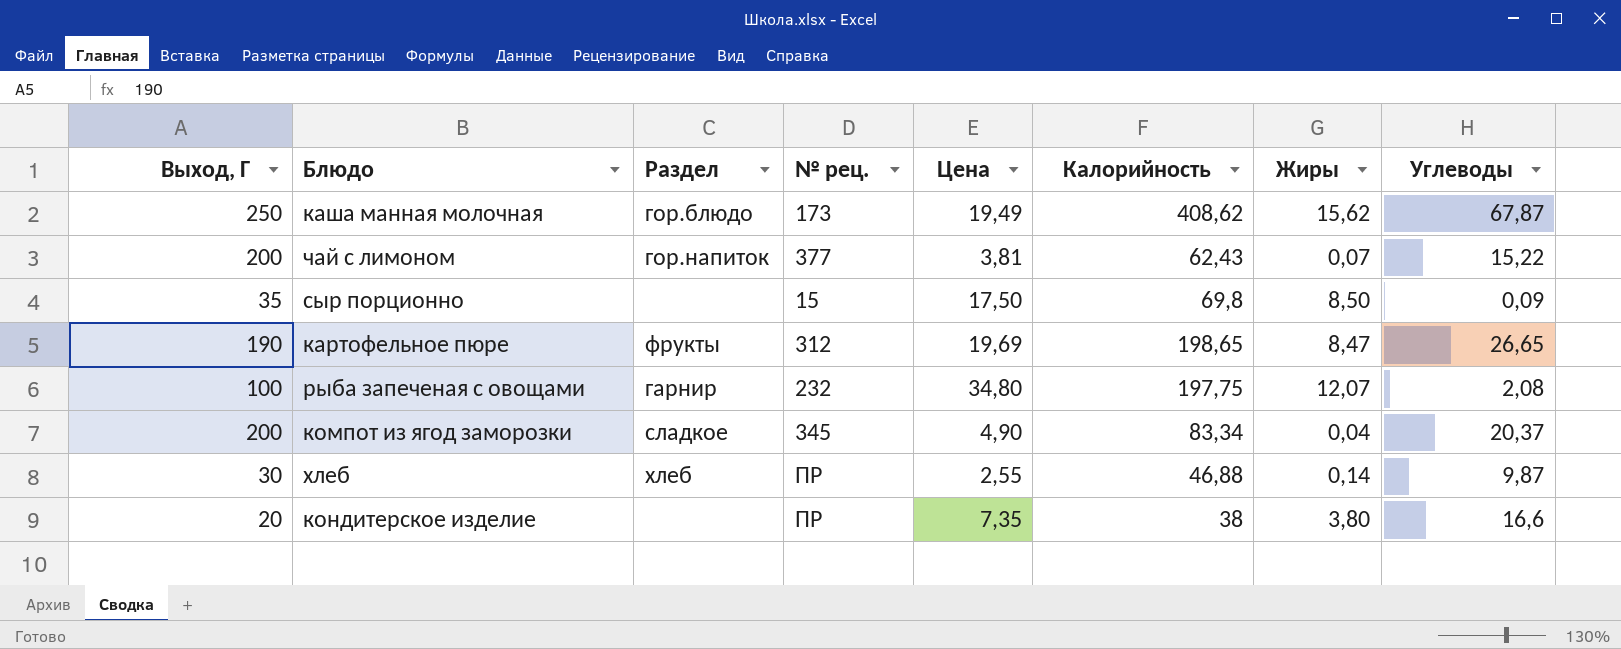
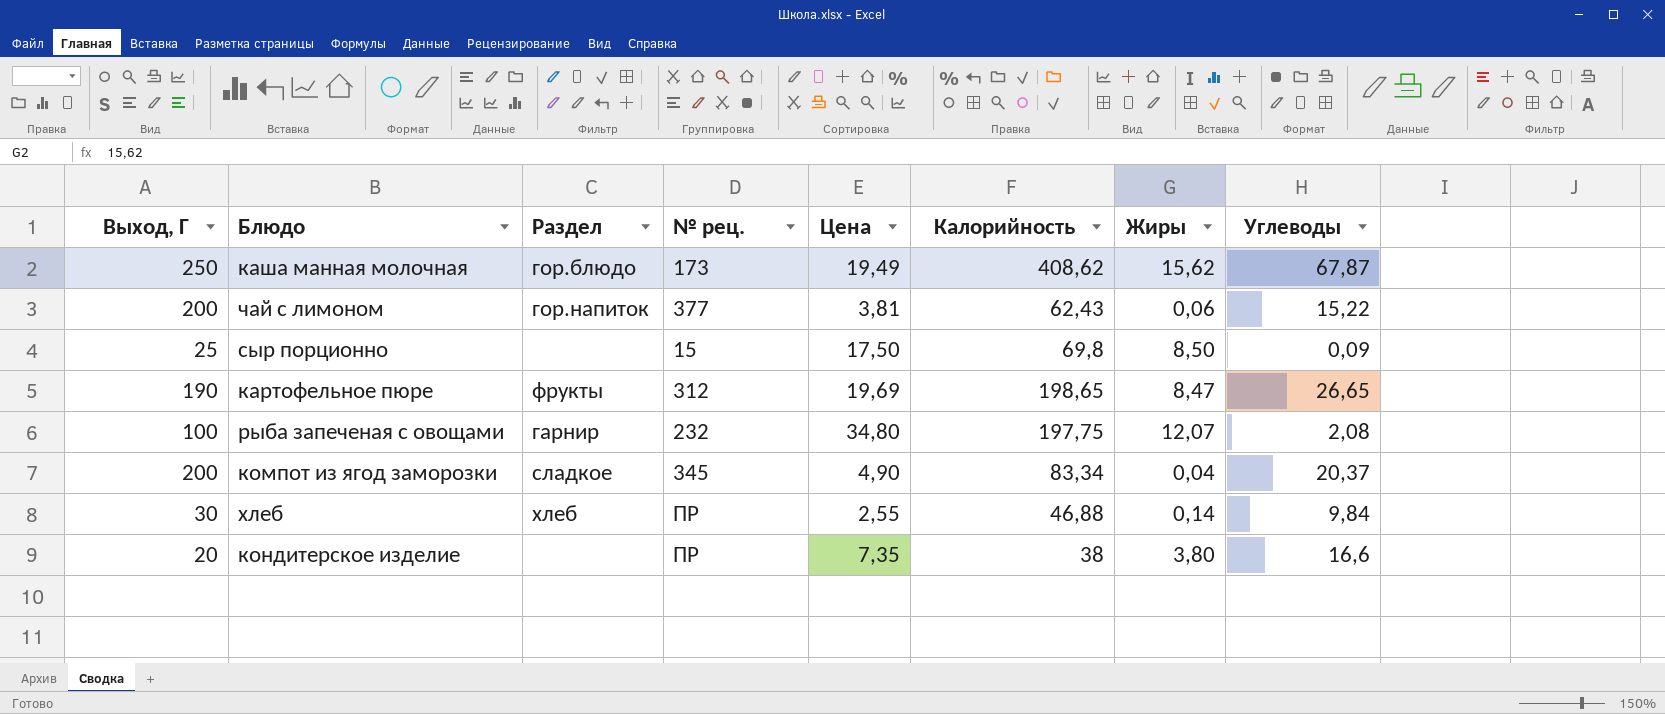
чай с лимоном | Жиры: 0,07 -> 0,06
сыр порционно | Выход, Г: 35 -> 25
хлеб | Углеводы: 9,87 -> 9,84

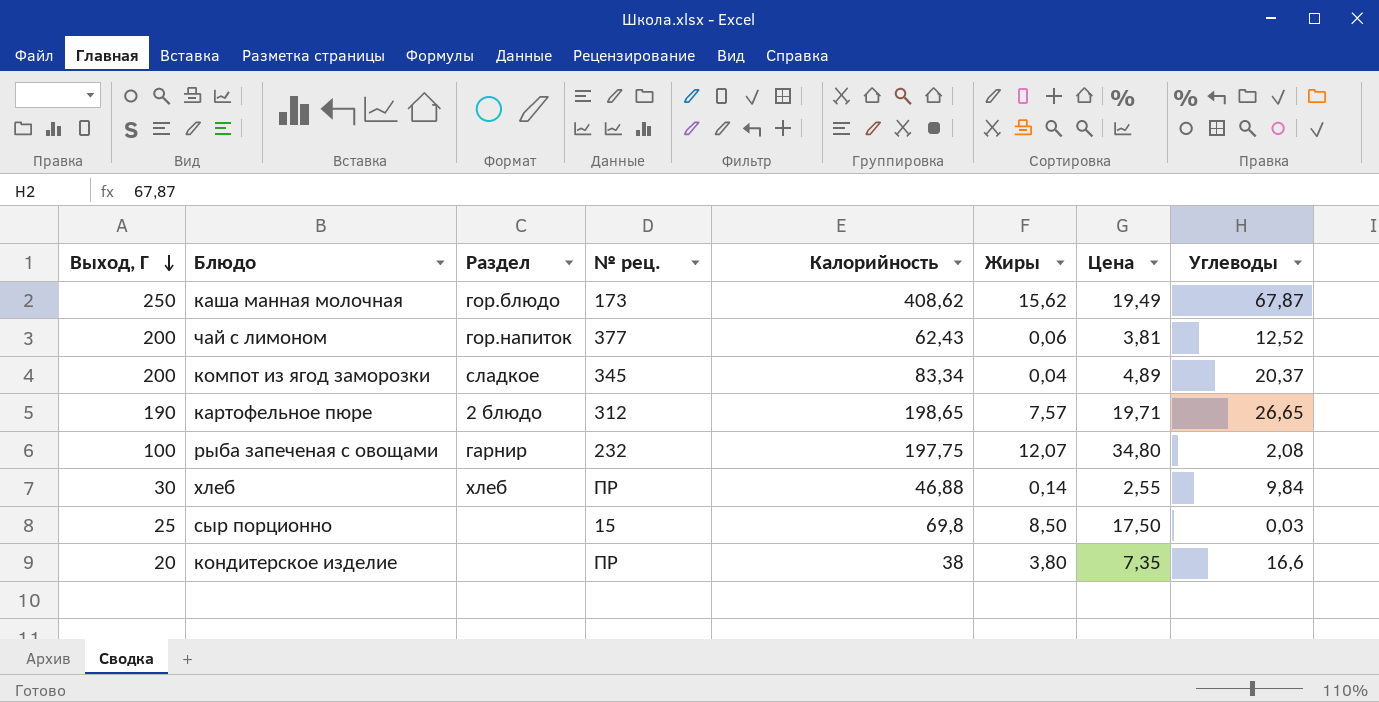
row order: none -> Выход, Г descending
column Цена | position: 5 -> 7
чай с лимоном | Углеводы: 15,22 -> 12,52
компот из ягод заморозки | Цена: 4,90 -> 4,89
картофельное пюре | Раздел: фрукты -> 2 блюдо
картофельное пюре | Жиры: 8,47 -> 7,57
картофельное пюре | Цена: 19,69 -> 19,71
сыр порционно | Углеводы: 0,09 -> 0,03

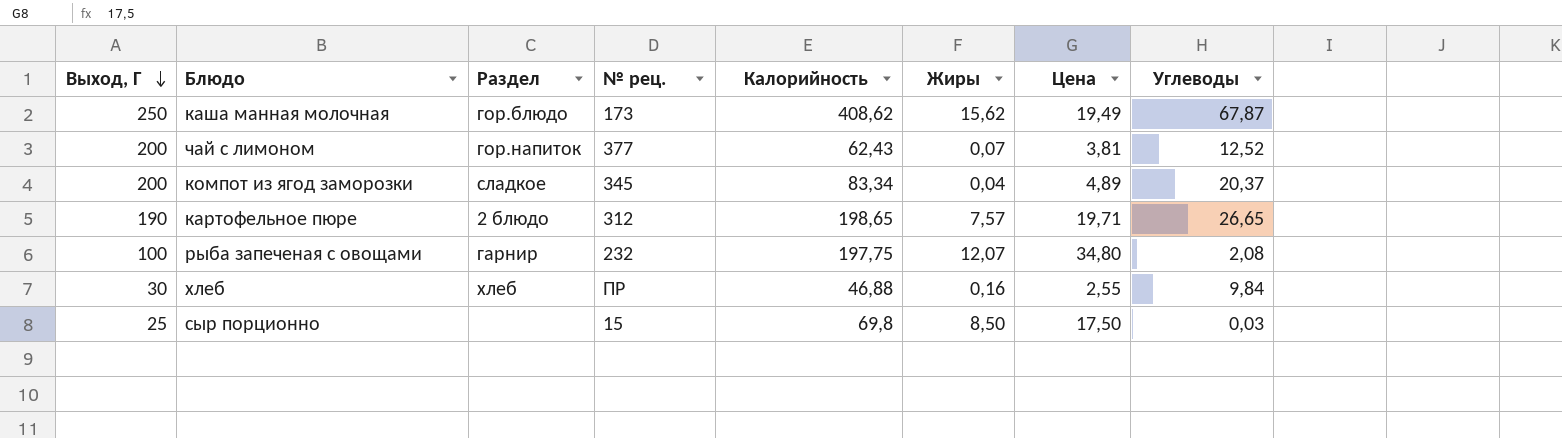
row кондитерское изделие: 20 | none | ПР | 38 | 3,80 | 7,35 | 16,6 -> none
чай с лимоном | Жиры: 0,06 -> 0,07
хлеб | Жиры: 0,14 -> 0,16

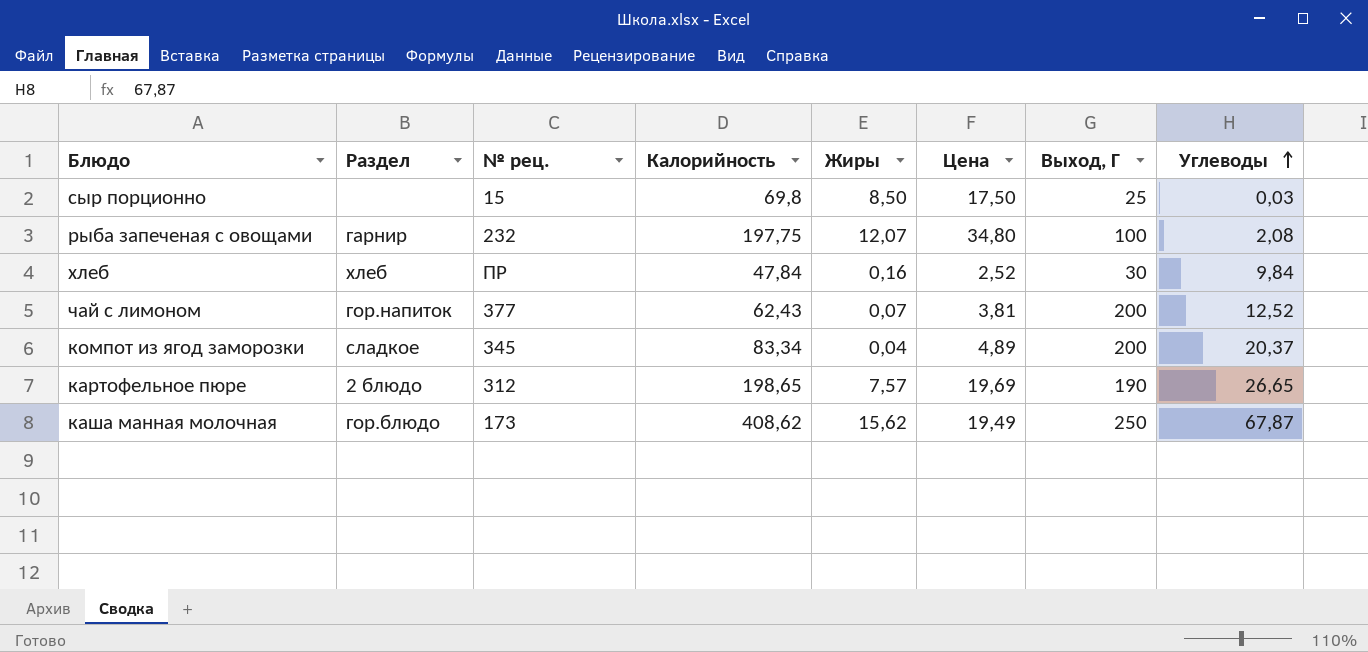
row order: Выход, Г descending -> Углеводы ascending
column Выход, Г | position: 1 -> 7
хлеб | Калорийность: 46,88 -> 47,84
хлеб | Цена: 2,55 -> 2,52
картофельное пюре | Цена: 19,71 -> 19,69

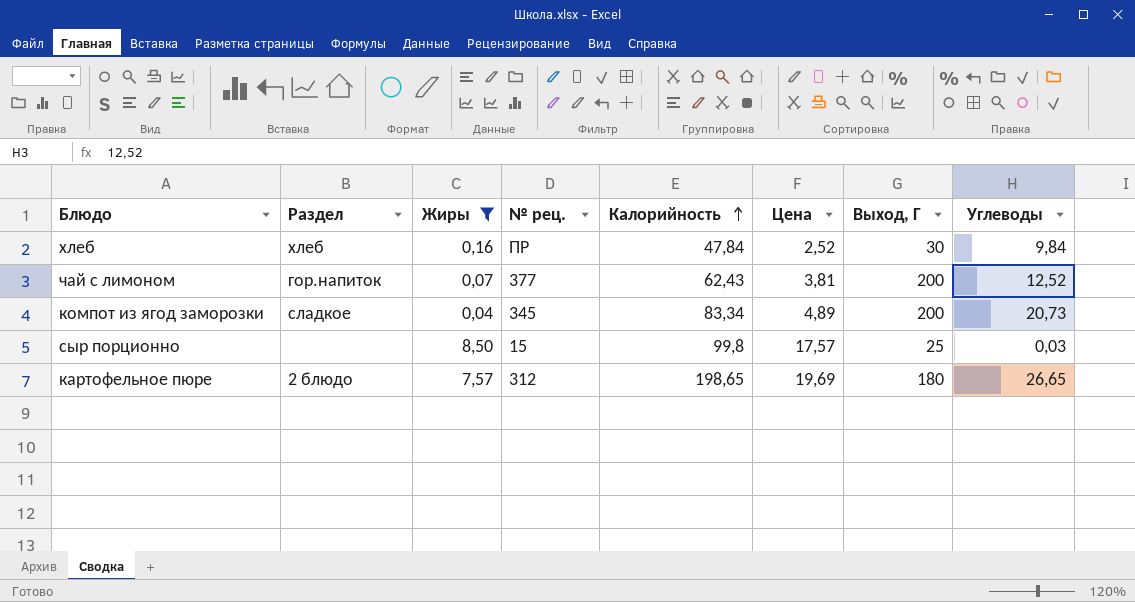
filter: none -> Жиры <= 8,50
row order: Углеводы ascending -> Калорийность ascending
column Жиры | position: 5 -> 3
компот из ягод заморозки | Углеводы: 20,37 -> 20,73
сыр порционно | Калорийность: 69,8 -> 99,8
сыр порционно | Цена: 17,50 -> 17,57
картофельное пюре | Выход, Г: 190 -> 180

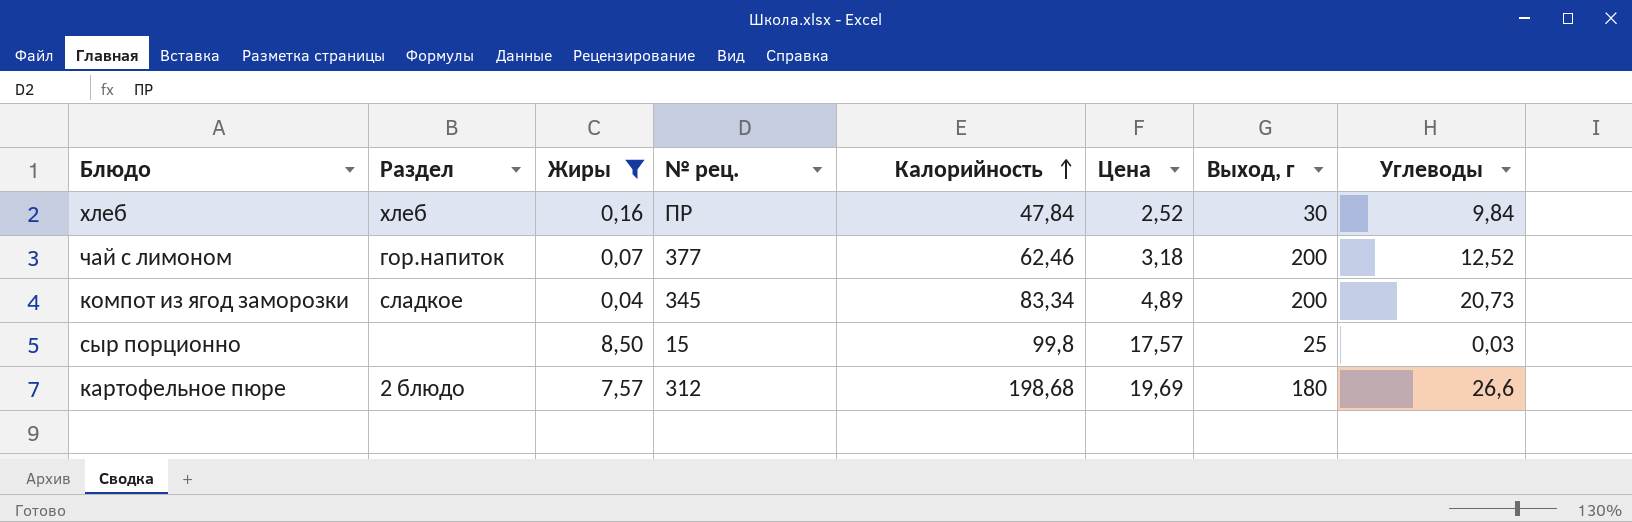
column name: Выход, Г -> Выход, г
чай с лимоном | Калорийность: 62,43 -> 62,46
чай с лимоном | Цена: 3,81 -> 3,18
картофельное пюре | Калорийность: 198,65 -> 198,68
картофельное пюре | Углеводы: 26,65 -> 26,6

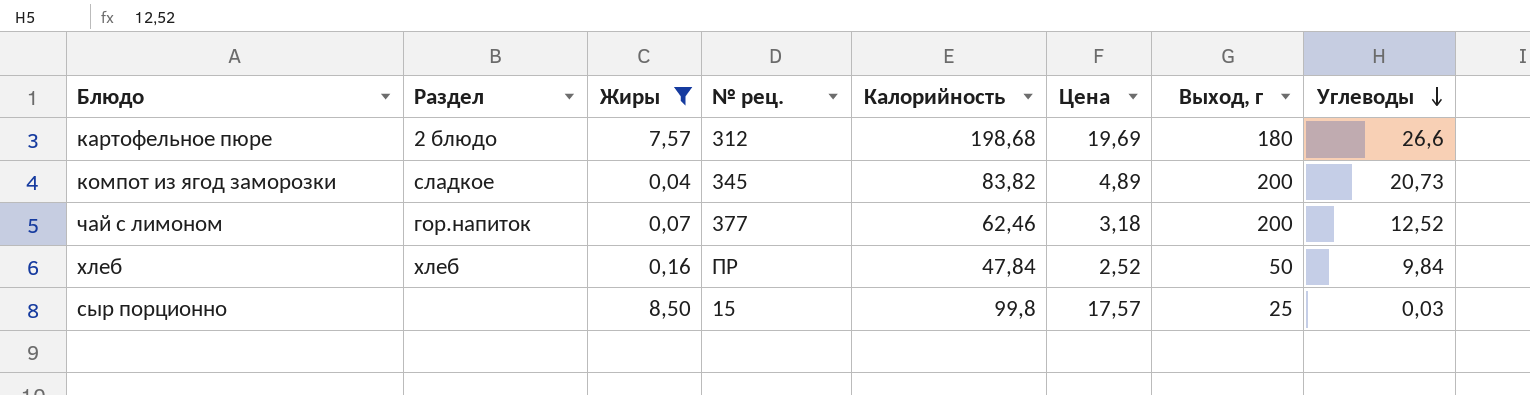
row order: Калорийность ascending -> Углеводы descending
компот из ягод заморозки | Калорийность: 83,34 -> 83,82
хлеб | Выход, г: 30 -> 50

